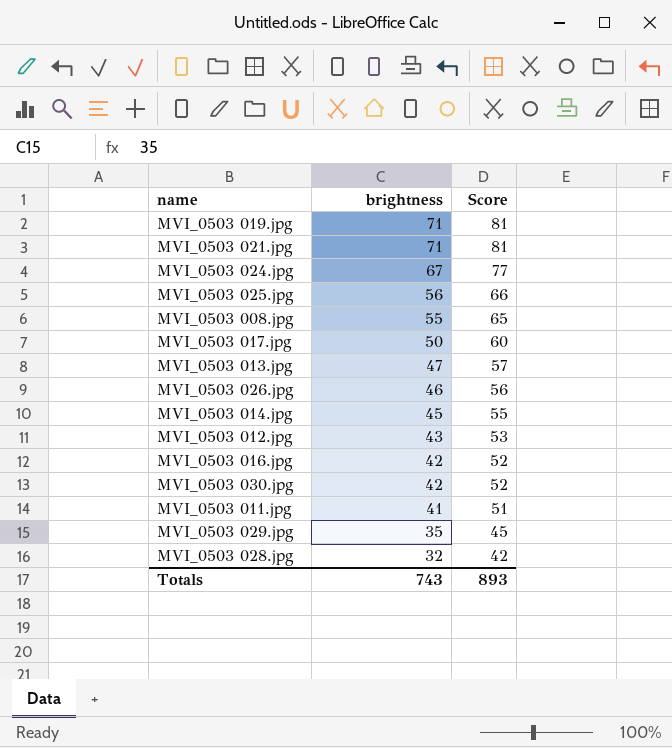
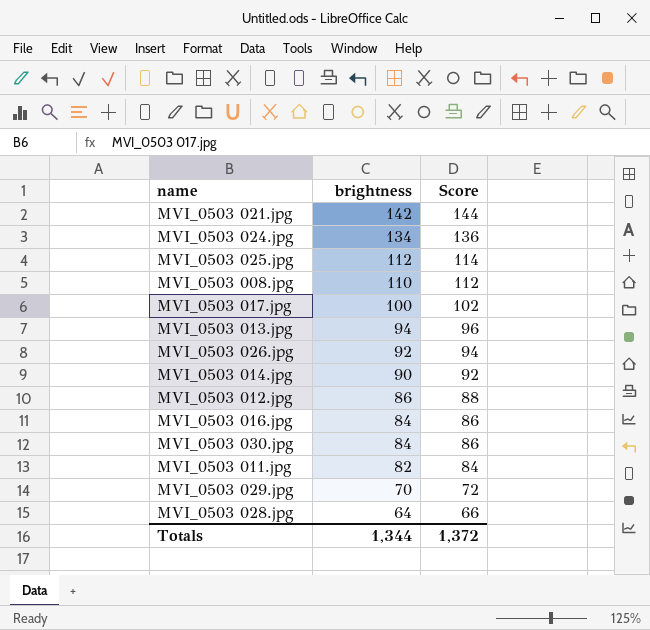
column Score | formula: [brightness] + 10 -> [brightness] + 2
row MVI_0503 019.jpg: 71 | 81 -> none
MVI_0503 021.jpg | brightness: 71 -> 142
MVI_0503 024.jpg | brightness: 67 -> 134
MVI_0503 025.jpg | brightness: 56 -> 112
MVI_0503 008.jpg | brightness: 55 -> 110
MVI_0503 017.jpg | brightness: 50 -> 100
MVI_0503 013.jpg | brightness: 47 -> 94
MVI_0503 026.jpg | brightness: 46 -> 92
MVI_0503 014.jpg | brightness: 45 -> 90
MVI_0503 012.jpg | brightness: 43 -> 86
MVI_0503 016.jpg | brightness: 42 -> 84
MVI_0503 030.jpg | brightness: 42 -> 84
MVI_0503 011.jpg | brightness: 41 -> 82
MVI_0503 029.jpg | brightness: 35 -> 70
MVI_0503 028.jpg | brightness: 32 -> 64
Totals | brightness: 743 -> 1,344
Totals | Score: 893 -> 1,372

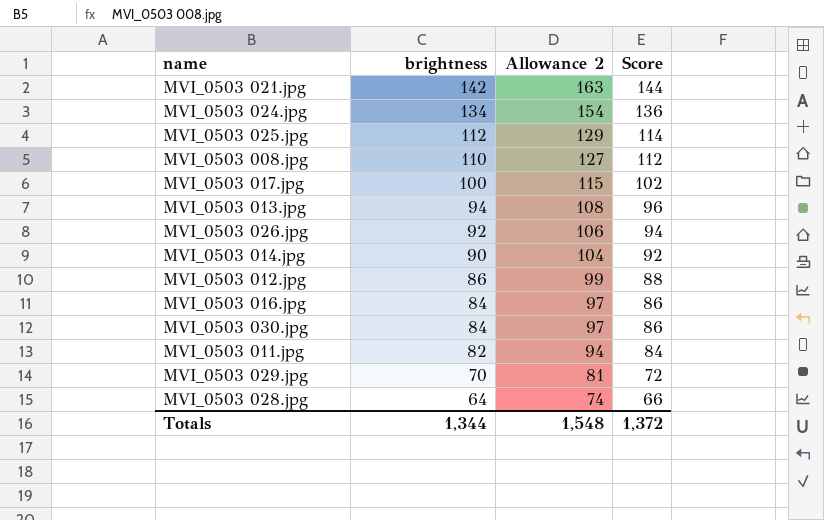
column Allowance 2 | formula: none -> [brightness] * 1.15

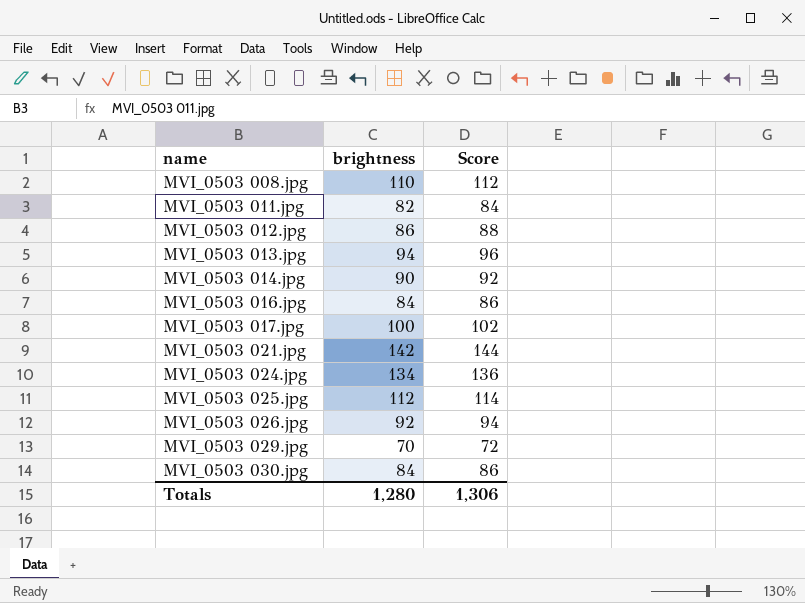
row order: brightness descending -> name ascending
column Allowance 2 | formula: [brightness] * 1.15 -> none
row MVI_0503 028.jpg: 64 | 74 | 66 -> none
Totals | brightness: 1,344 -> 1,280
Totals | Score: 1,372 -> 1,306

